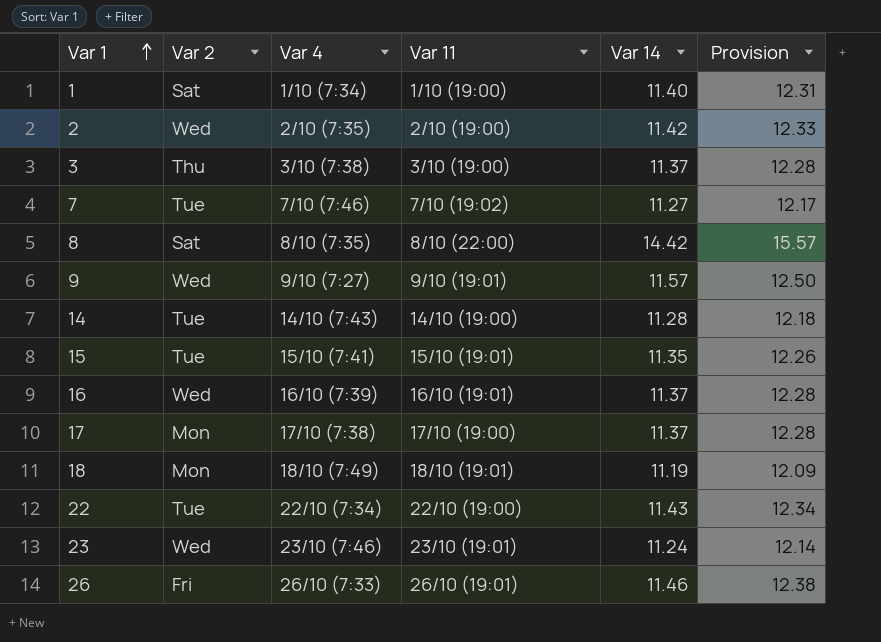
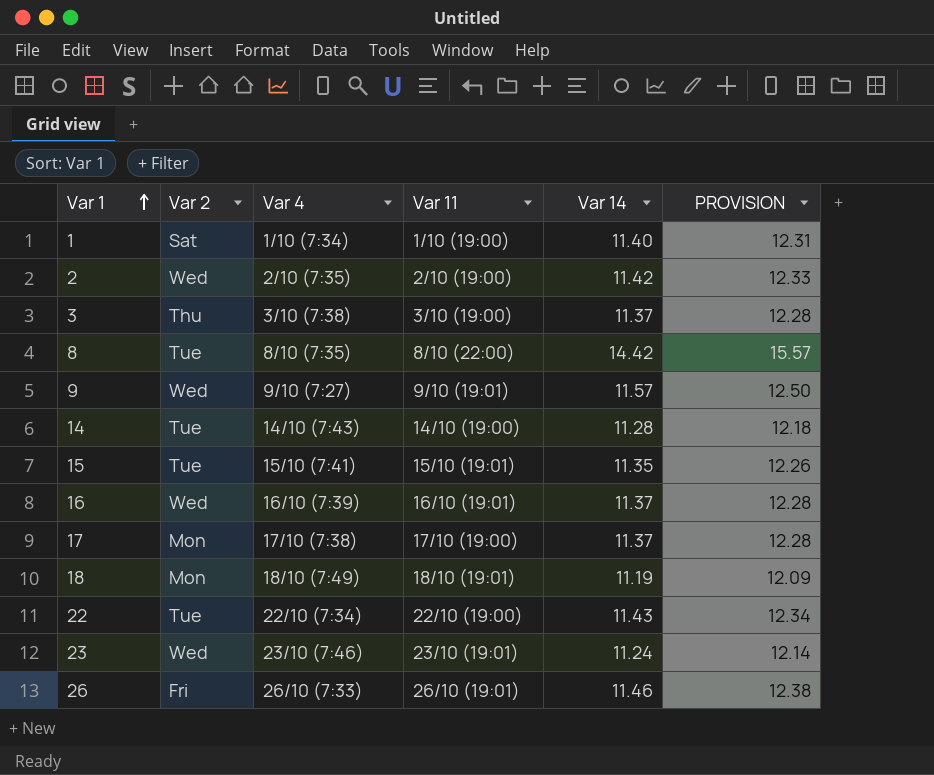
column name: Provision -> PROVISION
row 7: Tue | 7/10 (7:46) | 7/10 (19:02) | 11.27 | 12.17 -> none
8 | Var 2: Sat -> Tue

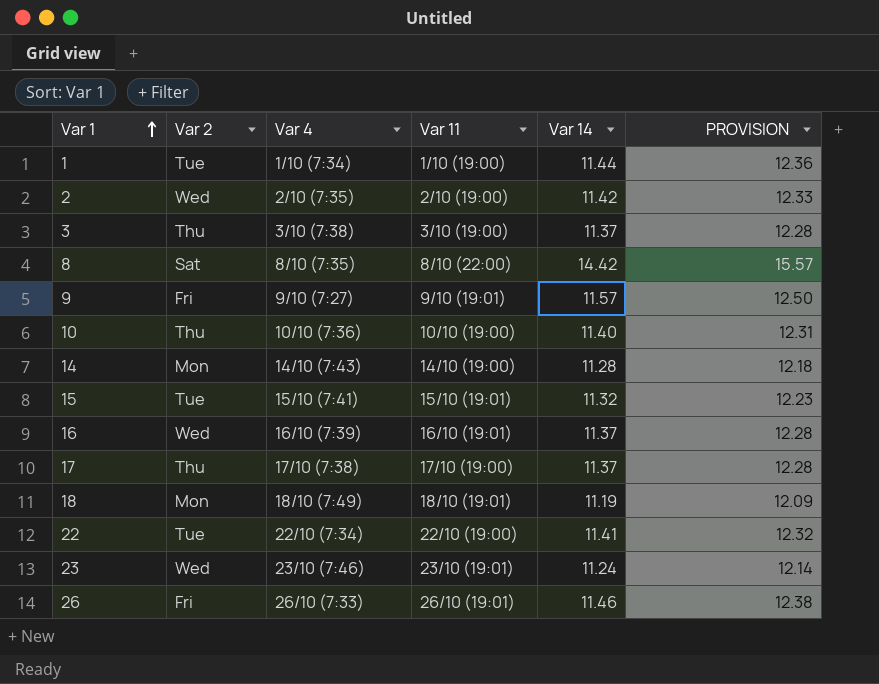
1 | Var 2: Sat -> Tue
1 | Var 14: 11.40 -> 11.44
1 | PROVISION: 12.31 -> 12.36
8 | Var 2: Tue -> Sat
9 | Var 2: Wed -> Fri
row 10: none -> Thu | 10/10 (7:36) | 10/10 (19:00) | 11.40 | 12.31
14 | Var 2: Tue -> Mon
15 | Var 14: 11.35 -> 11.32
15 | PROVISION: 12.26 -> 12.23
17 | Var 2: Mon -> Thu
22 | Var 14: 11.43 -> 11.41
22 | PROVISION: 12.34 -> 12.32

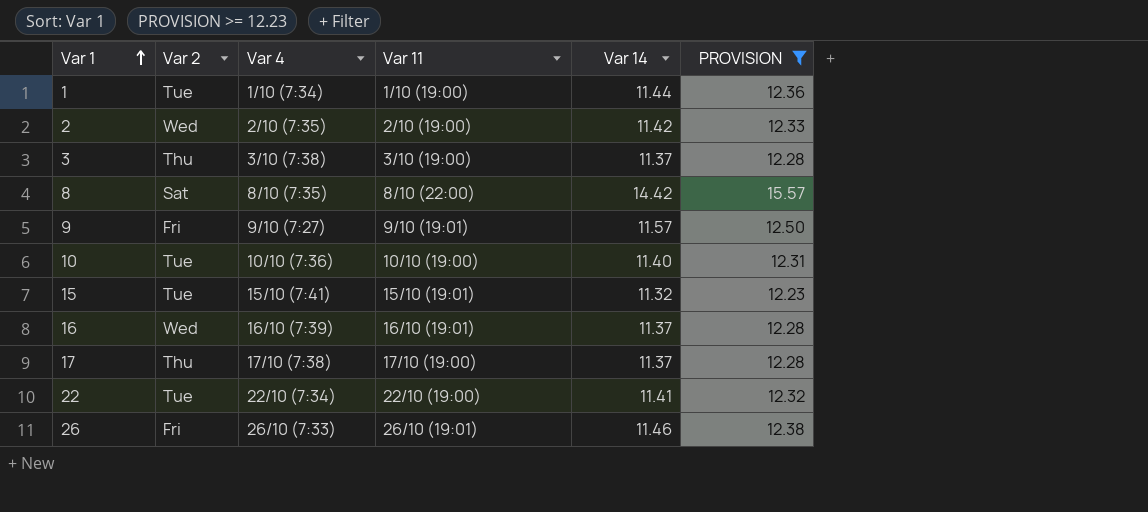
filter: none -> PROVISION >= 12.23
10 | Var 2: Thu -> Tue

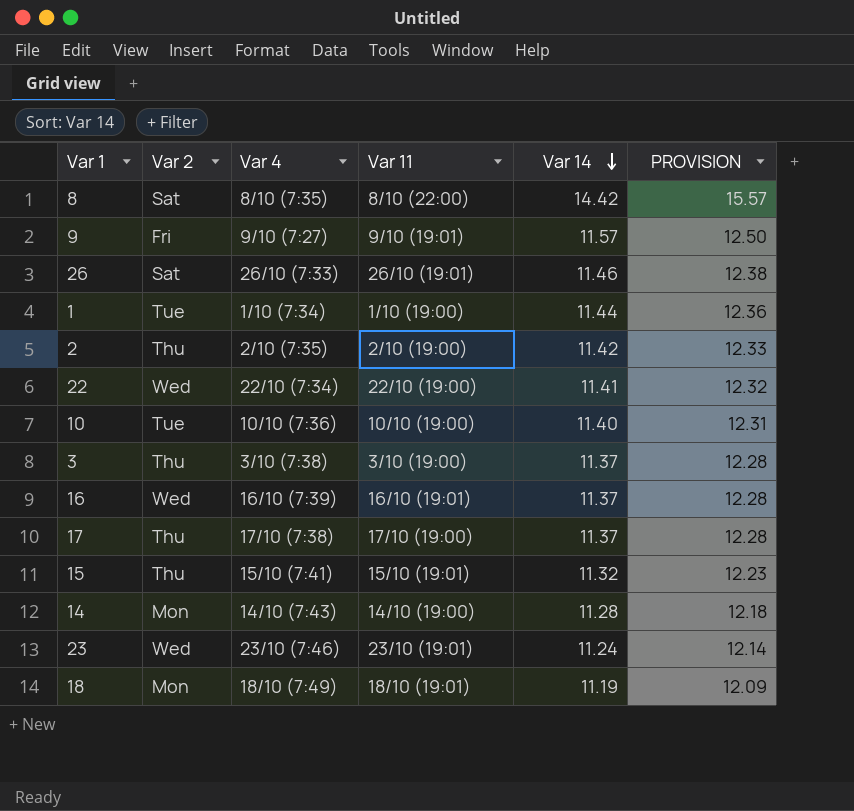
filter: PROVISION >= 12.23 -> none
row order: Var 1 ascending -> Var 14 descending
26 | Var 2: Fri -> Sat
2 | Var 2: Wed -> Thu
22 | Var 2: Tue -> Wed
15 | Var 2: Tue -> Thu

